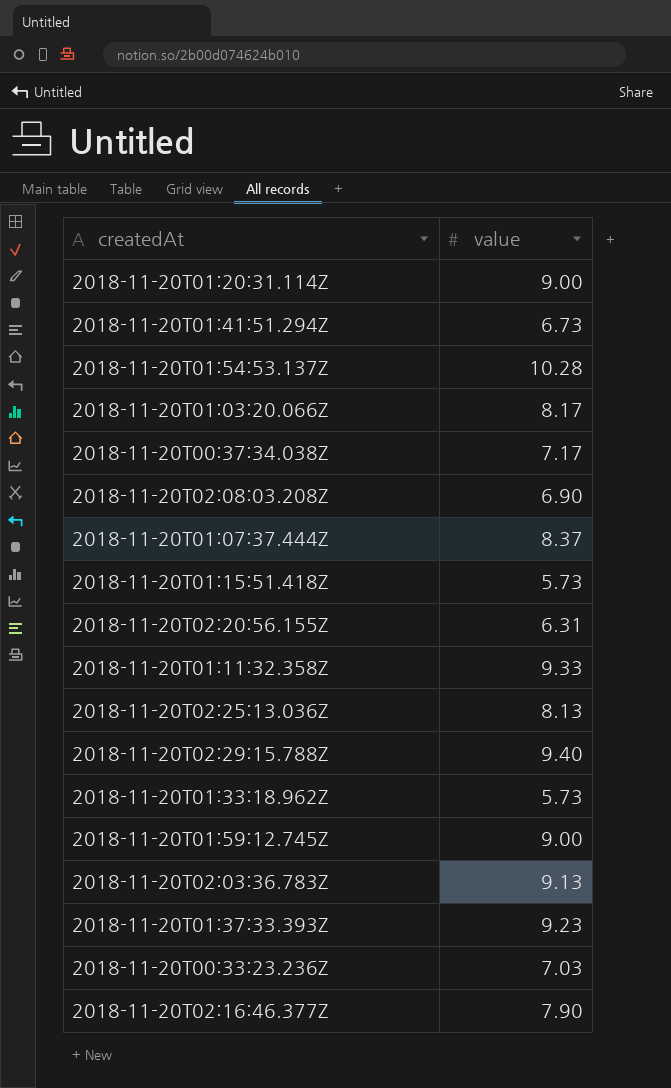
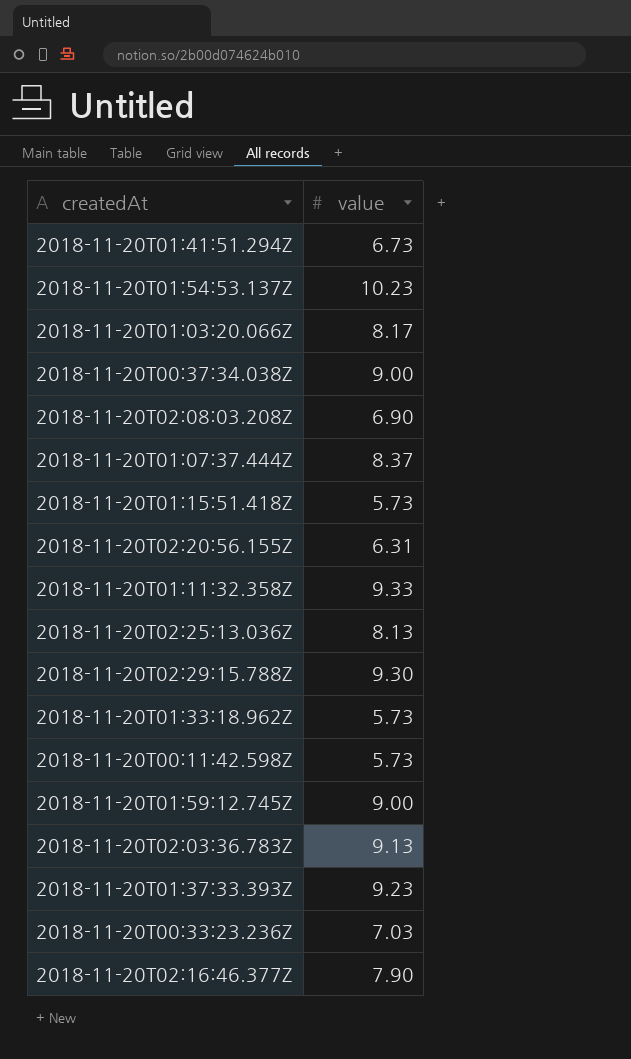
row 2018-11-20T01:20:31.114Z: 9.00 -> none
2018-11-20T01:54:53.137Z | value: 10.28 -> 10.23
2018-11-20T00:37:34.038Z | value: 7.17 -> 9.00
2018-11-20T02:29:15.788Z | value: 9.40 -> 9.30
row 2018-11-20T00:11:42.598Z: none -> 5.73

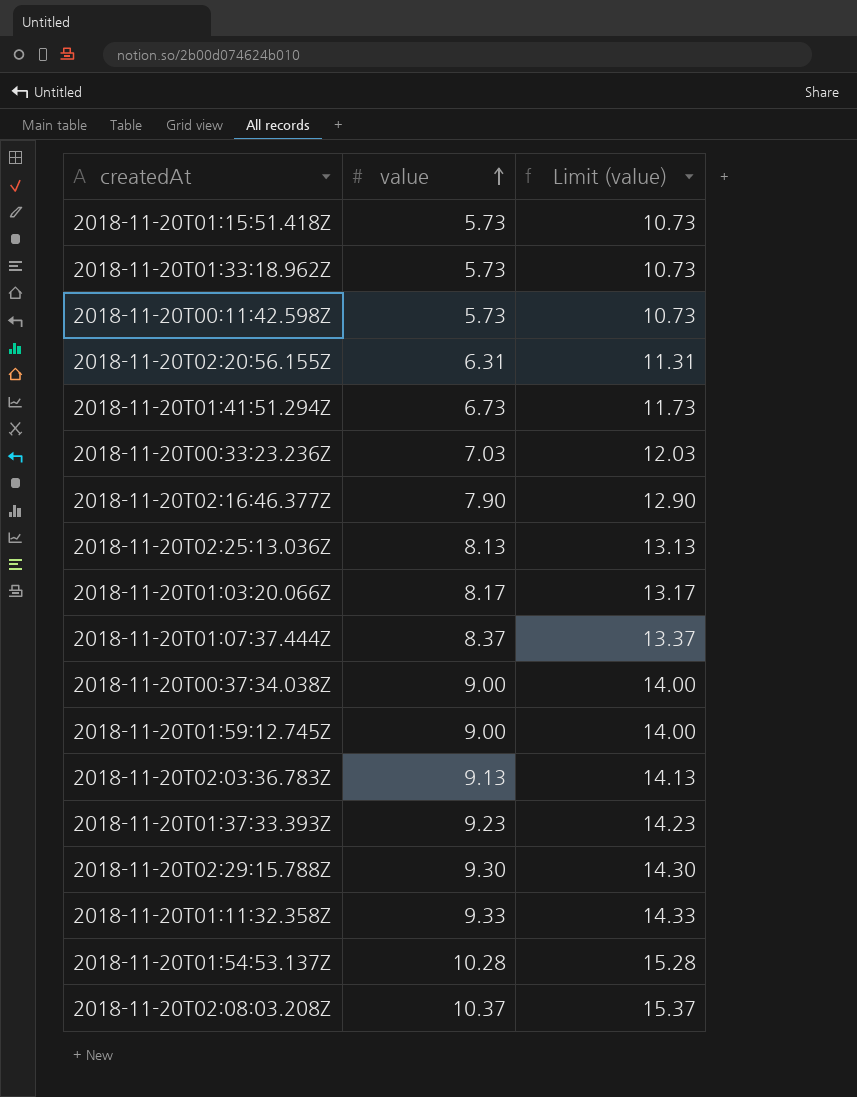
row order: none -> value ascending
column Limit (value) | formula: none -> [value] + 5
2018-11-20T01:54:53.137Z | value: 10.23 -> 10.28
2018-11-20T02:08:03.208Z | value: 6.90 -> 10.37

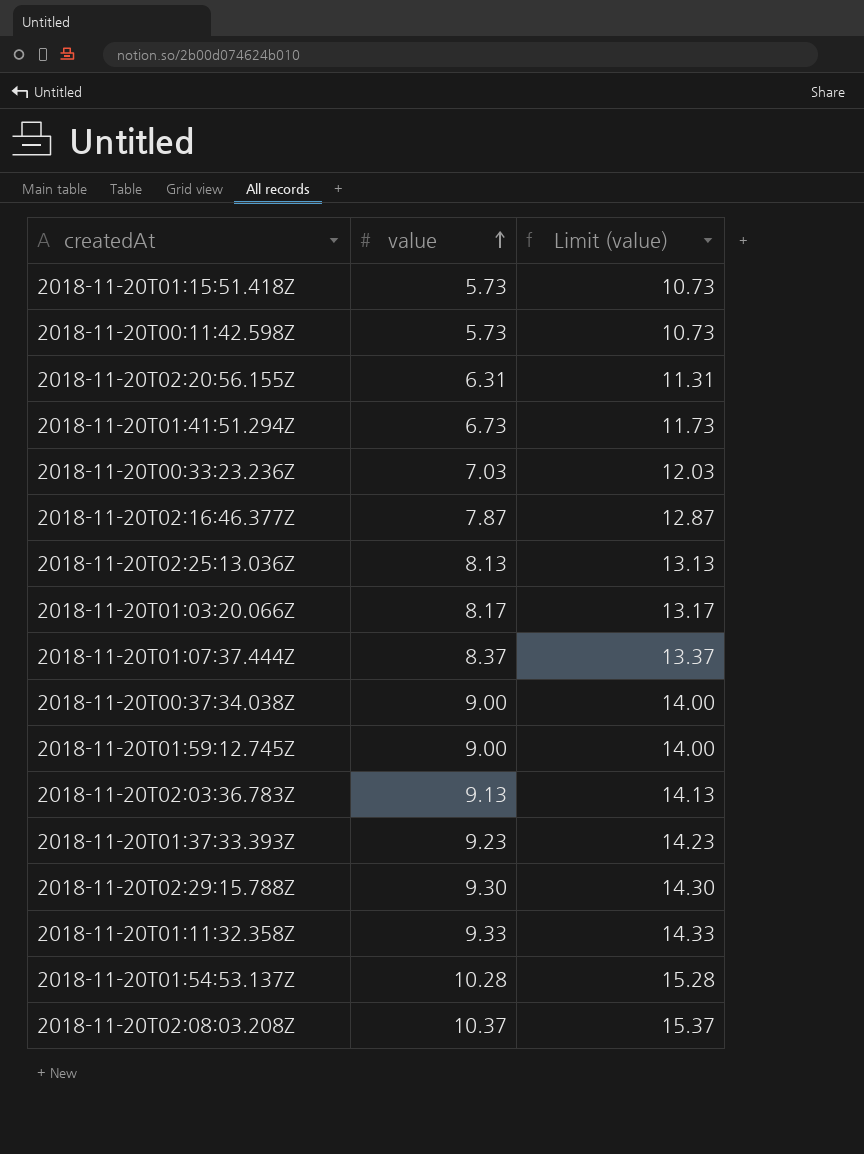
row 2018-11-20T01:33:18.962Z: 5.73 | 10.73 -> none
2018-11-20T02:16:46.377Z | value: 7.90 -> 7.87
2018-11-20T02:16:46.377Z | Limit (value): 12.90 -> 12.87

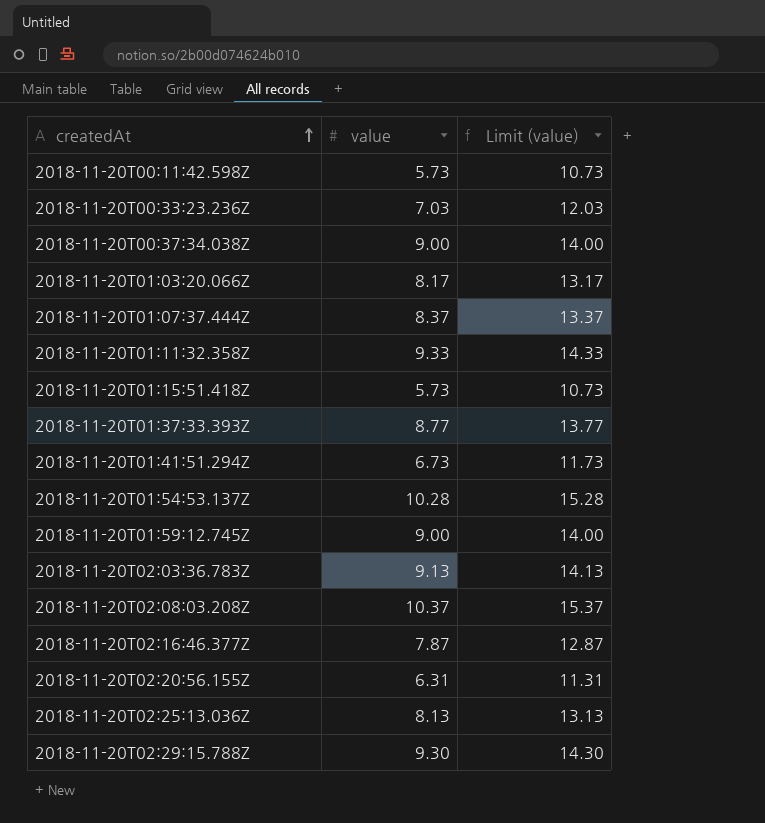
row order: value ascending -> createdAt ascending
2018-11-20T01:37:33.393Z | value: 9.23 -> 8.77
2018-11-20T01:37:33.393Z | Limit (value): 14.23 -> 13.77

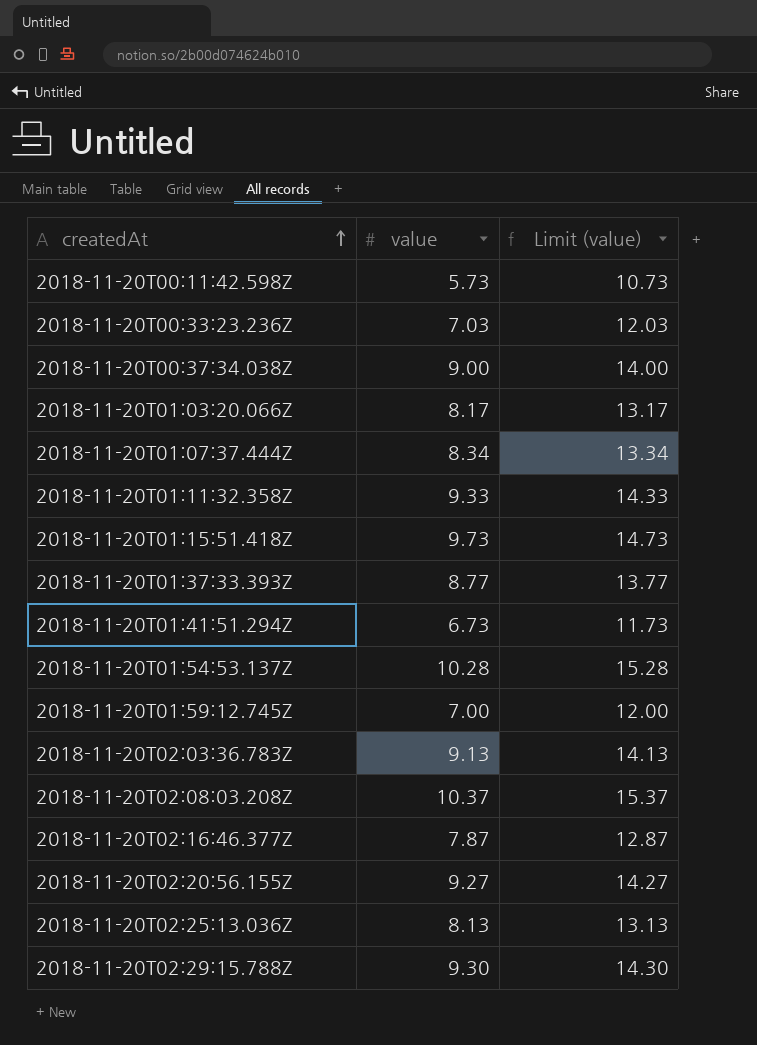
2018-11-20T01:07:37.444Z | value: 8.37 -> 8.34
2018-11-20T01:07:37.444Z | Limit (value): 13.37 -> 13.34
2018-11-20T01:15:51.418Z | value: 5.73 -> 9.73
2018-11-20T01:15:51.418Z | Limit (value): 10.73 -> 14.73
2018-11-20T01:59:12.745Z | value: 9.00 -> 7.00
2018-11-20T01:59:12.745Z | Limit (value): 14.00 -> 12.00
2018-11-20T02:20:56.155Z | value: 6.31 -> 9.27
2018-11-20T02:20:56.155Z | Limit (value): 11.31 -> 14.27

